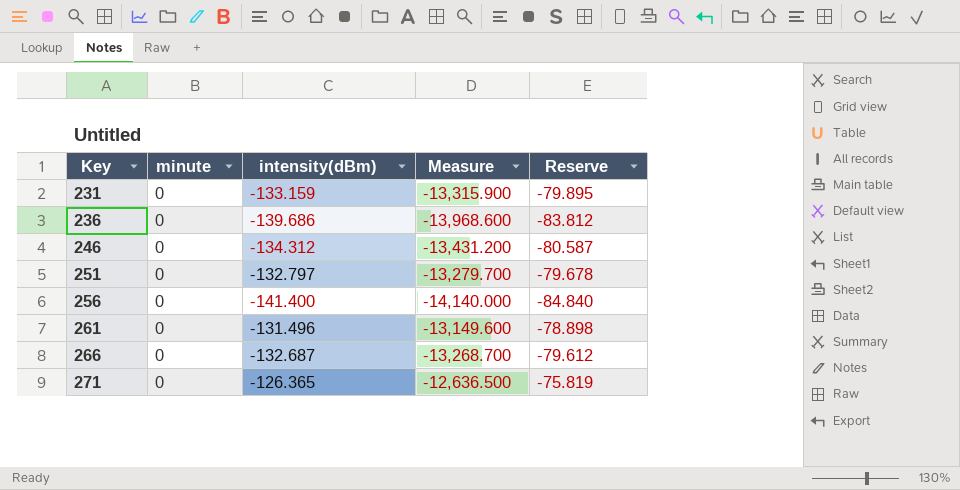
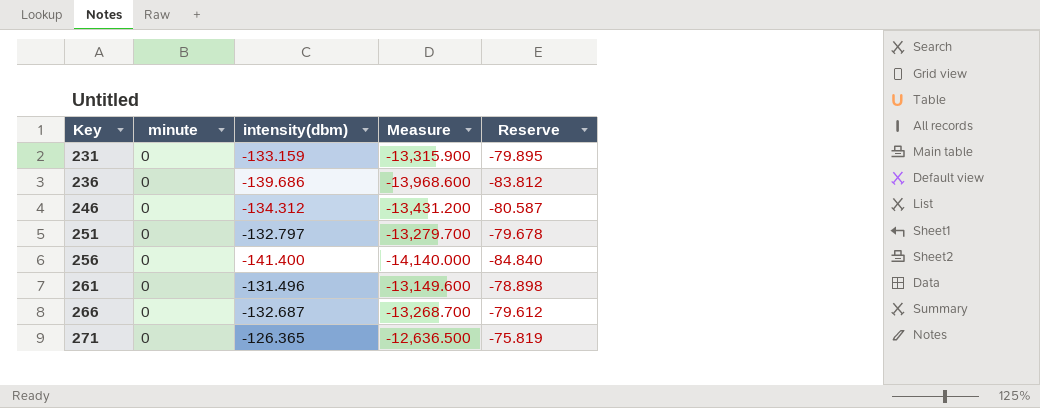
column name: intensity(dBm) -> intensity(dbm)

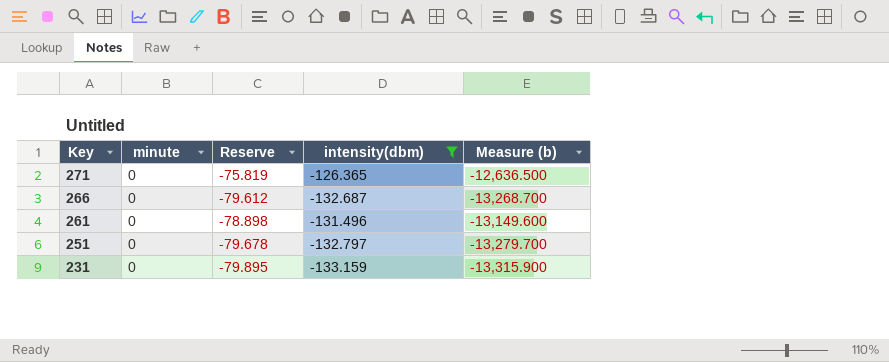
filter: none -> intensity(dbm) >= -133.159
row order: Key ascending -> Key descending
column Reserve | position: 5 -> 3
column name: Measure -> Measure (b)

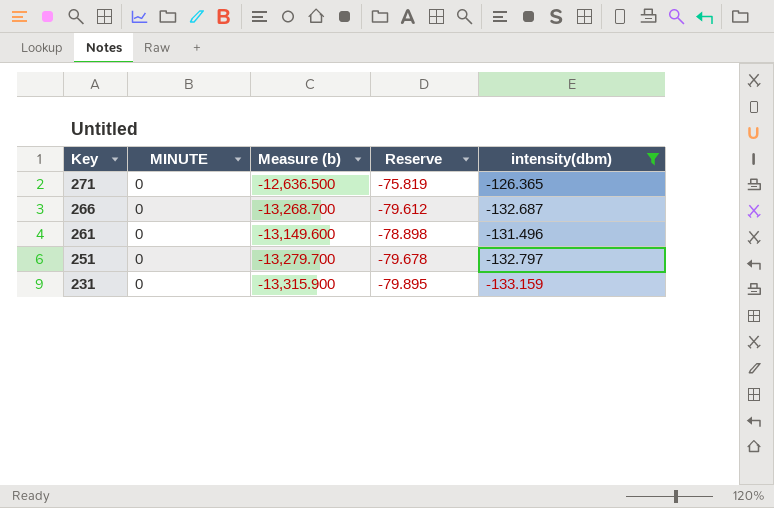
column name: minute -> MINUTE
column Measure (b) | position: 5 -> 3

